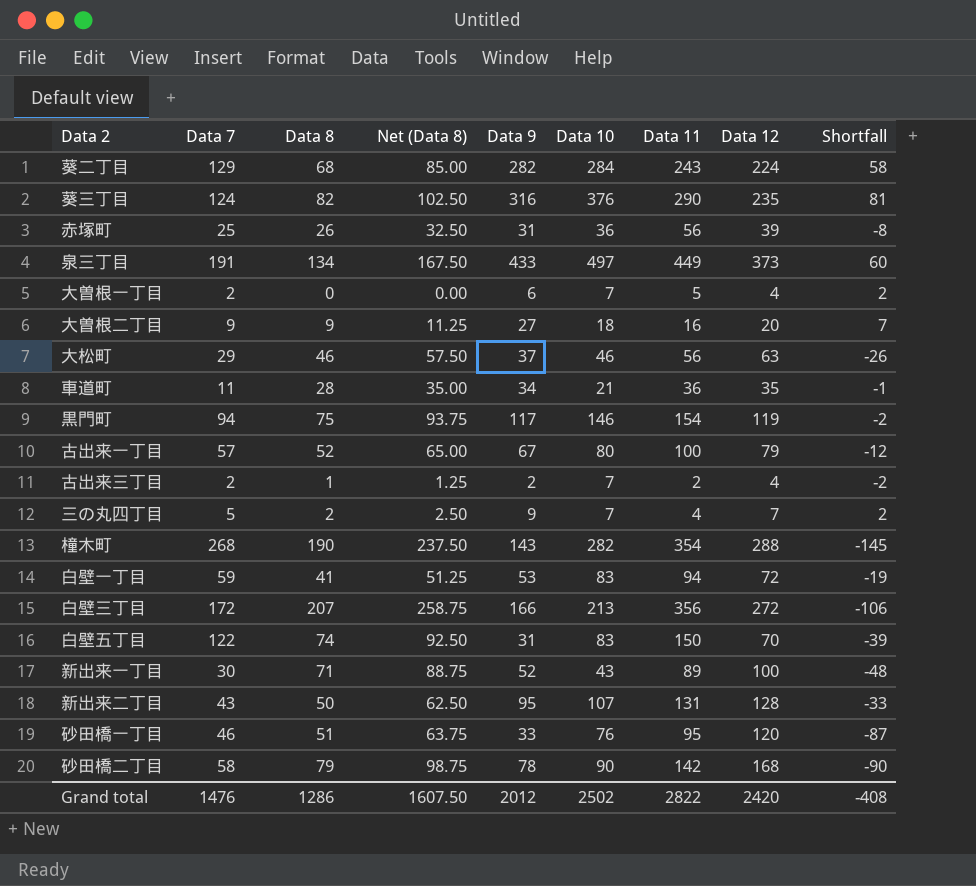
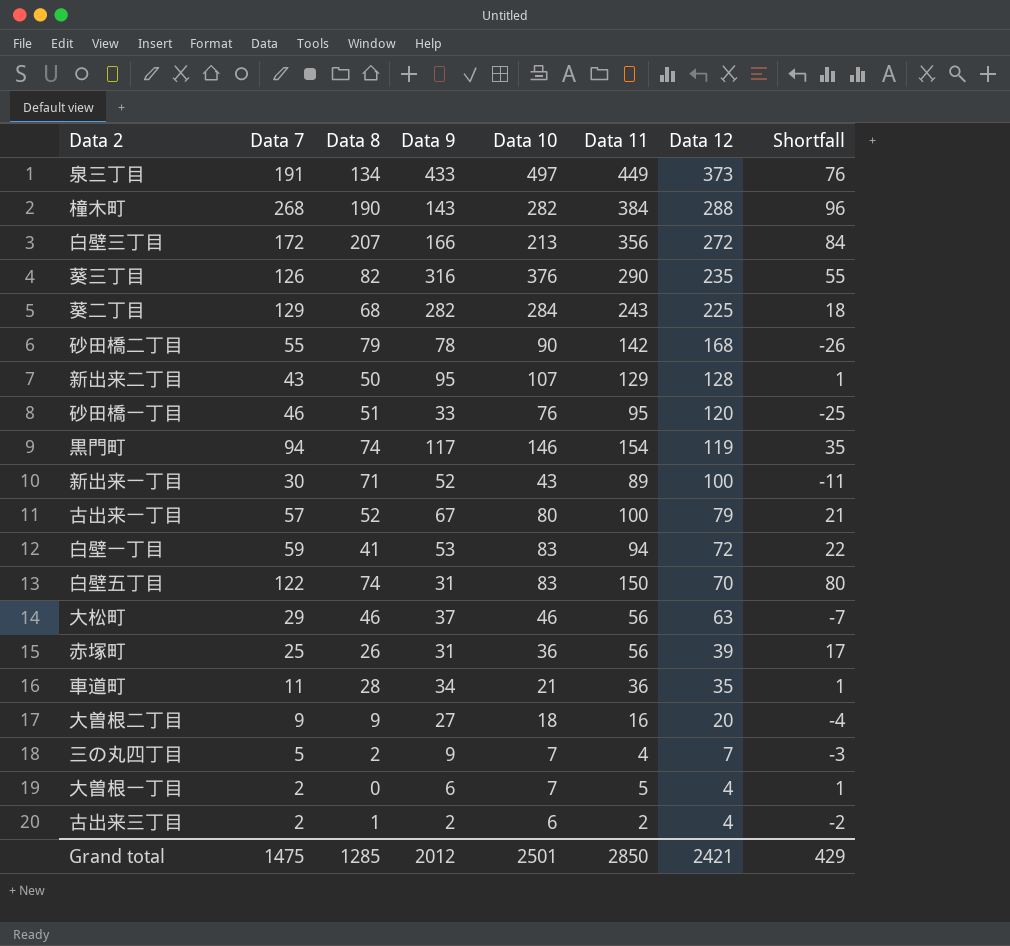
row order: none -> Data 12 descending
column Net (Data 8) | formula: [Data 8] * 1.25 -> none
column Shortfall | formula: [Data 9] - [Data 12] -> [Data 11] - [Data 12]
橦木町 | Data 11: 354 -> 384
葵三丁目 | Data 7: 124 -> 126
葵二丁目 | Data 12: 224 -> 225
砂田橋二丁目 | Data 7: 58 -> 55
新出来二丁目 | Data 11: 131 -> 129
黒門町 | Data 8: 75 -> 74
古出来三丁目 | Data 10: 7 -> 6
Grand total | Data 7: 1476 -> 1475
Grand total | Data 8: 1286 -> 1285
Grand total | Data 10: 2502 -> 2501
Grand total | Data 11: 2822 -> 2850
Grand total | Data 12: 2420 -> 2421
Grand total | Shortfall: -408 -> 429

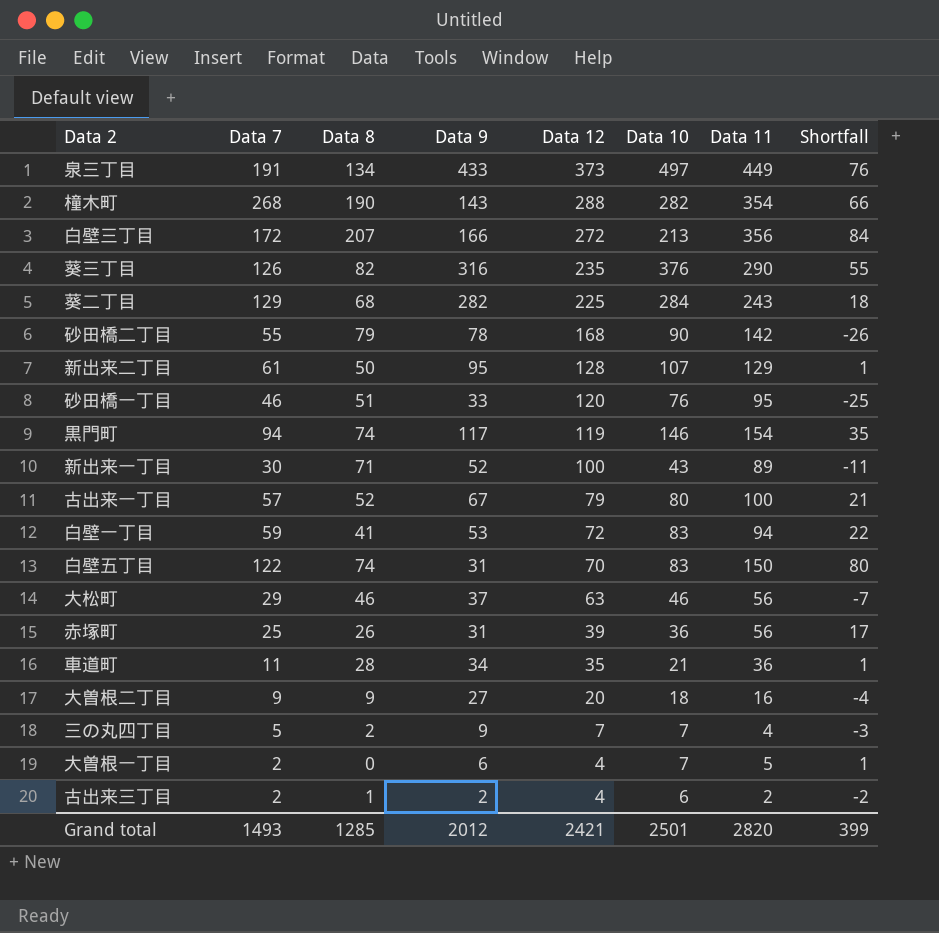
column Data 12 | position: 7 -> 5
橦木町 | Data 11: 384 -> 354
橦木町 | Shortfall: 96 -> 66
新出来二丁目 | Data 7: 43 -> 61
Grand total | Data 7: 1475 -> 1493
Grand total | Data 11: 2850 -> 2820
Grand total | Shortfall: 429 -> 399

